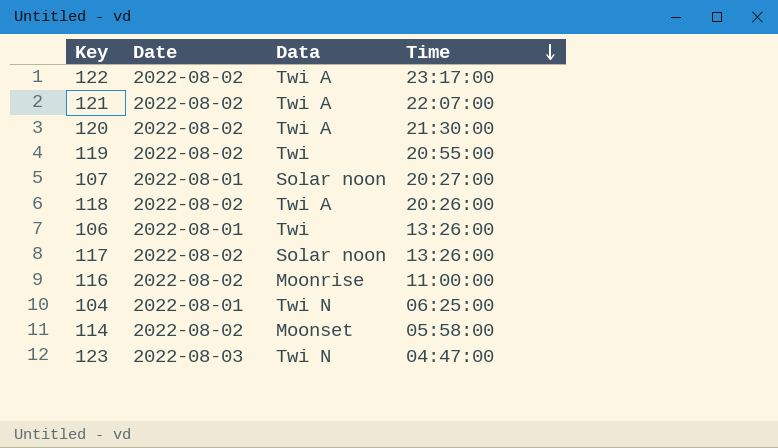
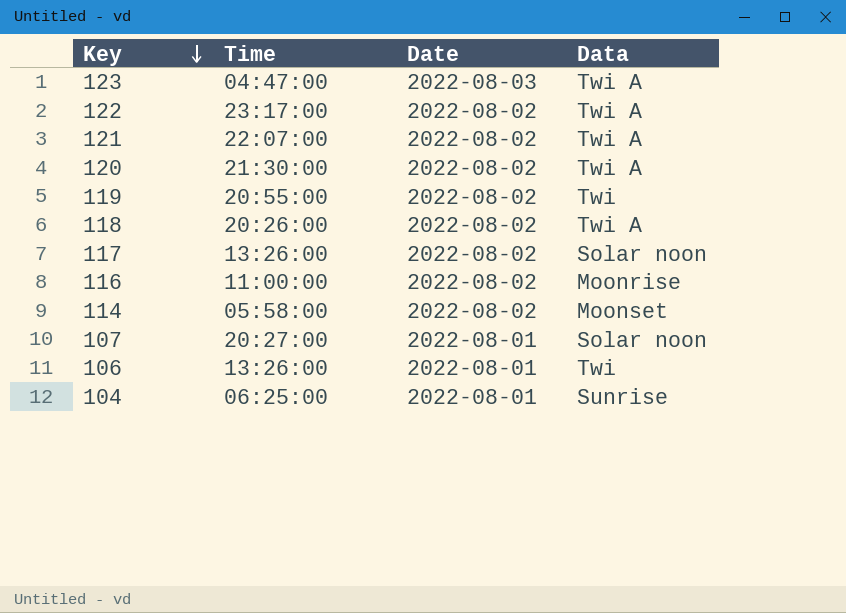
row order: Time descending -> Key descending
column Time | position: 4 -> 2
123 | Data: Twi N -> Twi A
104 | Data: Twi N -> Sunrise

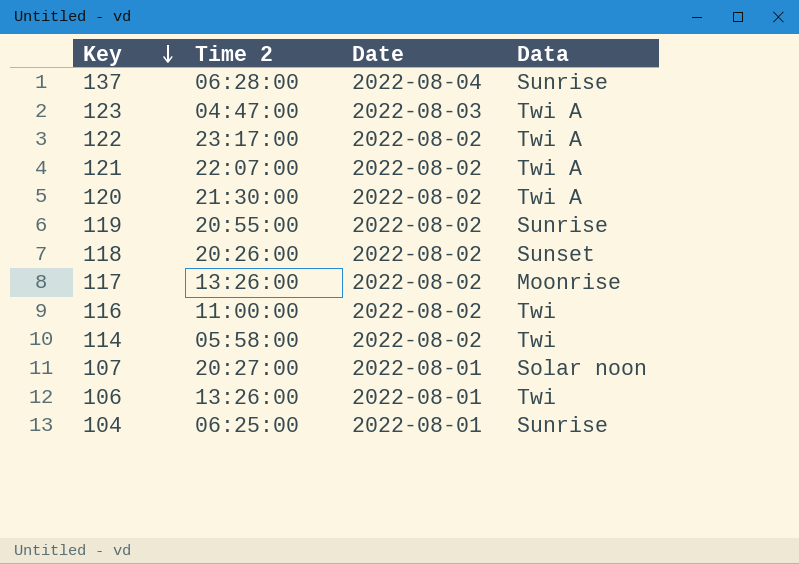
column name: Time -> Time 2
row 137: none -> 06:28:00 | 2022-08-04 | Sunrise
119 | Data: Twi -> Sunrise
118 | Data: Twi A -> Sunset
117 | Data: Solar noon -> Moonrise
116 | Data: Moonrise -> Twi
114 | Data: Moonset -> Twi

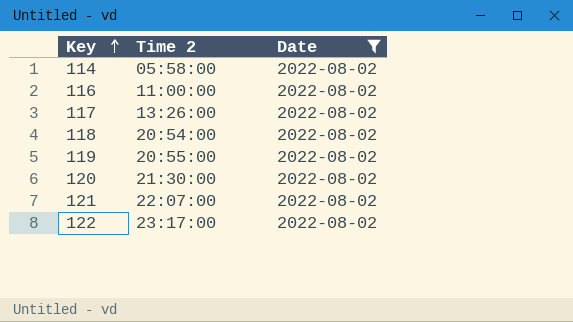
filter: none -> Date = 2022-08-02
row order: Key descending -> Key ascending
column Data | position: 4 -> none
118 | Time 2: 20:26:00 -> 20:54:00

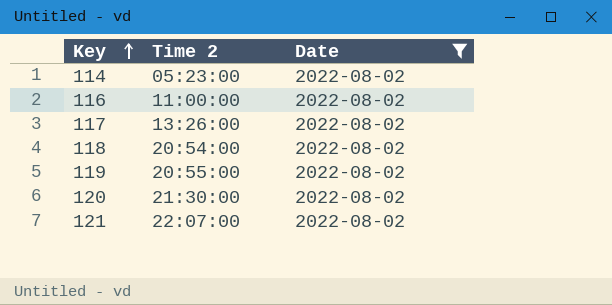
row 122: 23:17:00 | 2022-08-02 -> none
114 | Time 2: 05:58:00 -> 05:23:00

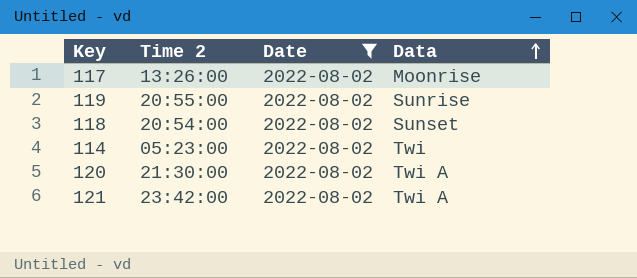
row order: Key ascending -> Data ascending
column Data | position: none -> 4
row 116: 11:00:00 | 2022-08-02 -> none
121 | Time 2: 22:07:00 -> 23:42:00

